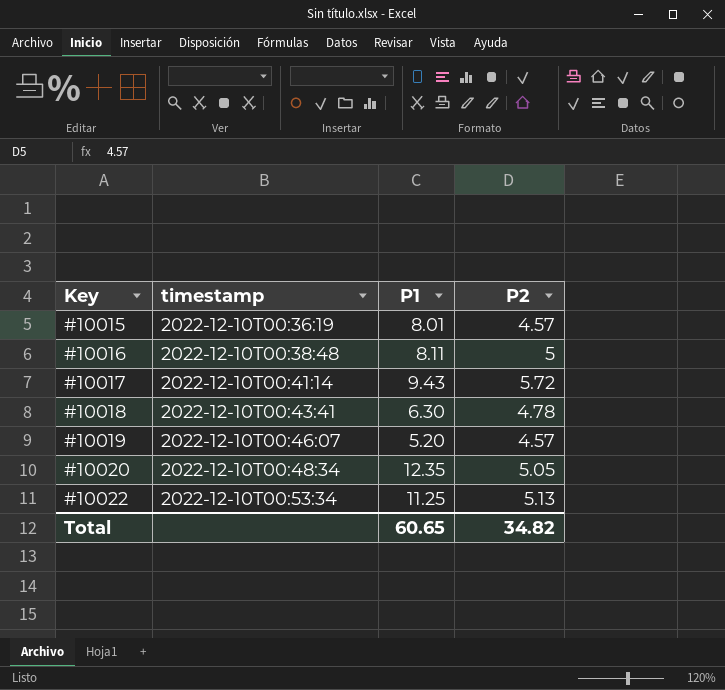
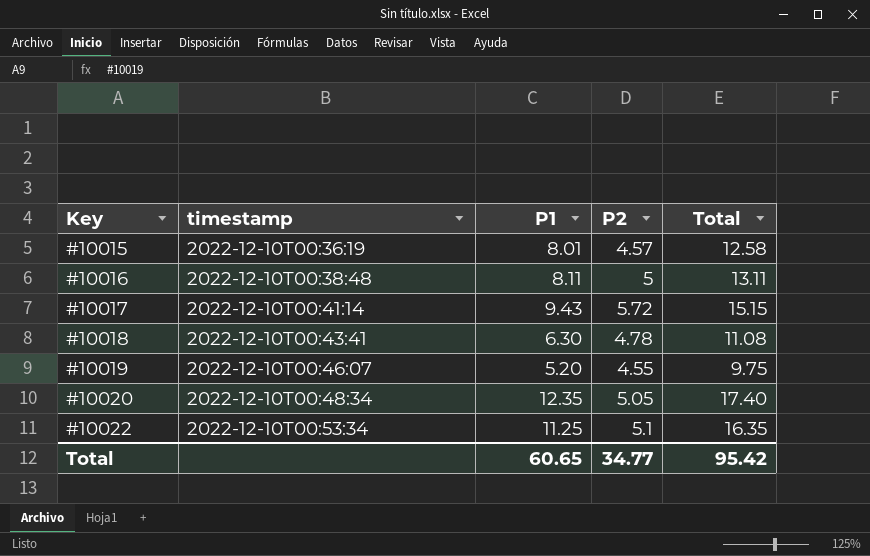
column Total | formula: none -> [P1] + [P2]
#10019 | P2: 4.57 -> 4.55
#10022 | P2: 5.13 -> 5.1
Total | P2: 34.82 -> 34.77

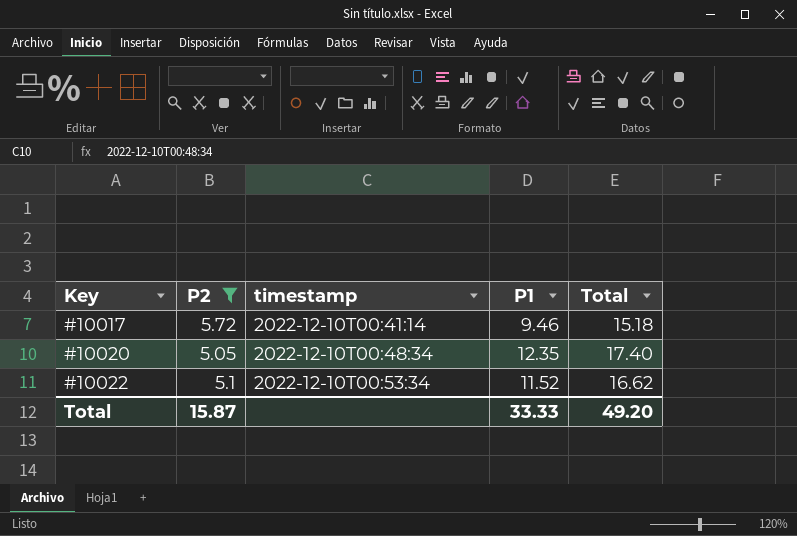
filter: none -> P2 >= 5.05
column P2 | position: 4 -> 2
#10017 | P1: 9.43 -> 9.46
#10017 | Total: 15.15 -> 15.18
#10022 | P1: 11.25 -> 11.52
#10022 | Total: 16.35 -> 16.62
Total | P2: 34.77 -> 15.87
Total | P1: 60.65 -> 33.33
Total | Total: 95.42 -> 49.20

